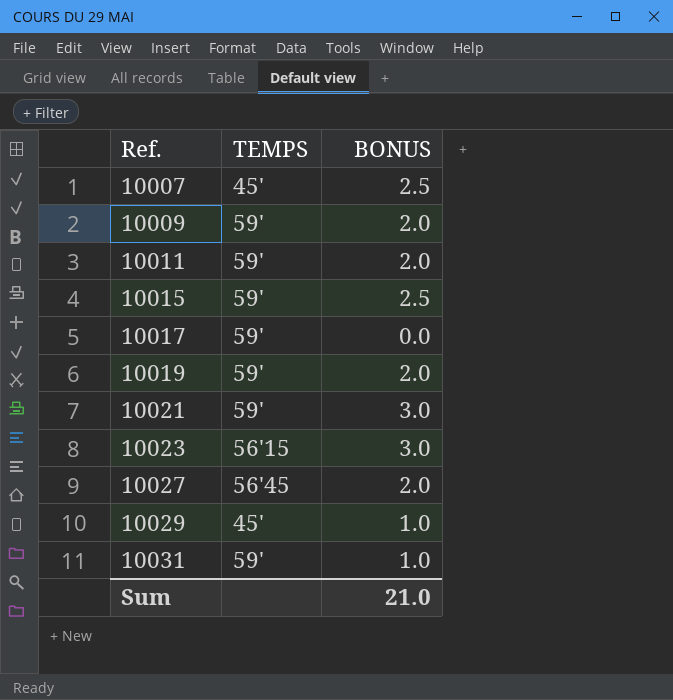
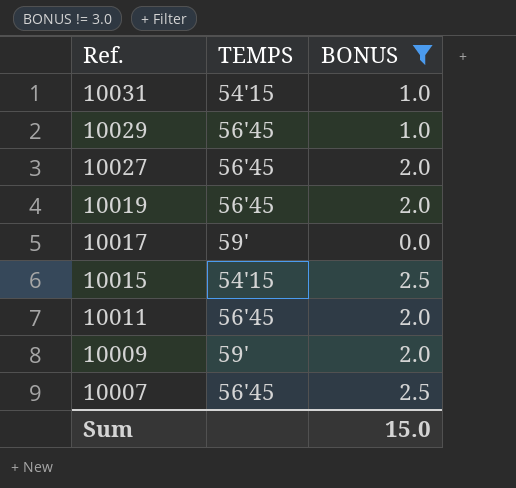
filter: none -> BONUS != 3.0
row order: Ref. ascending -> Ref. descending
10031 | TEMPS: 59' -> 54'15
10029 | TEMPS: 45' -> 56'45
10019 | TEMPS: 59' -> 56'45
10015 | TEMPS: 59' -> 54'15
10011 | TEMPS: 59' -> 56'45
10007 | TEMPS: 45' -> 56'45
Sum | BONUS: 21.0 -> 15.0

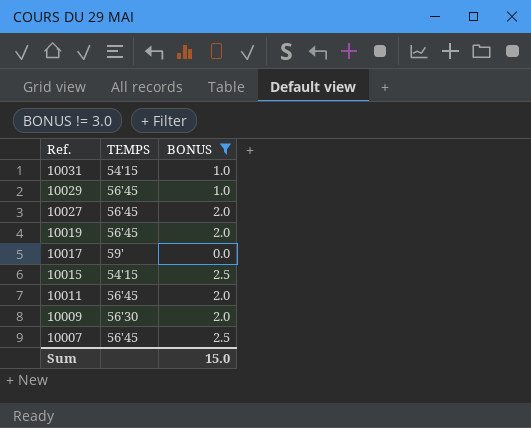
10009 | TEMPS: 59' -> 56'30

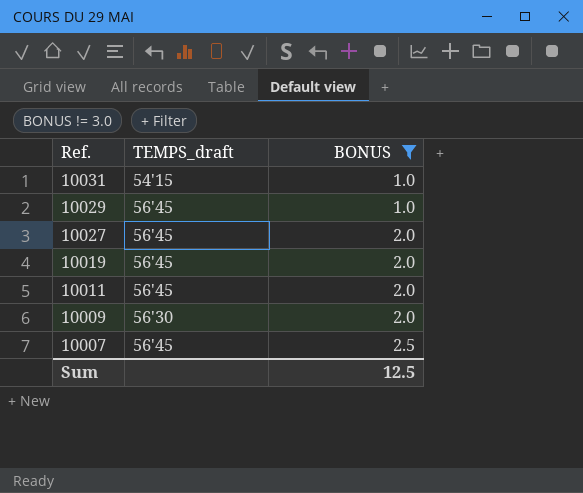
column name: TEMPS -> TEMPS_draft
row 10017: 59' | 0.0 -> none
row 10015: 54'15 | 2.5 -> none
Sum | BONUS: 15.0 -> 12.5

